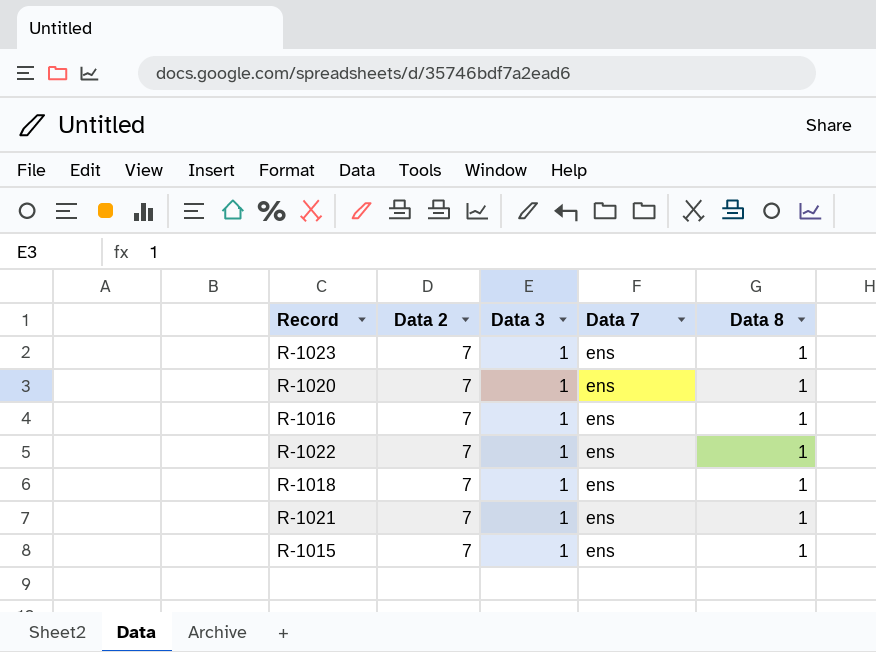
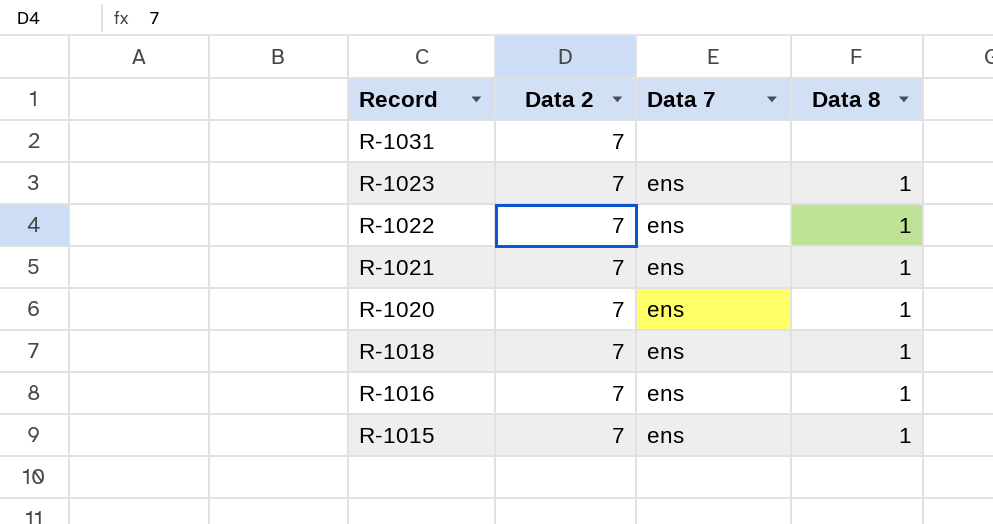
row order: none -> Record descending
column Data 3 | position: 3 -> none
row R-1031: none -> 7 | none | none

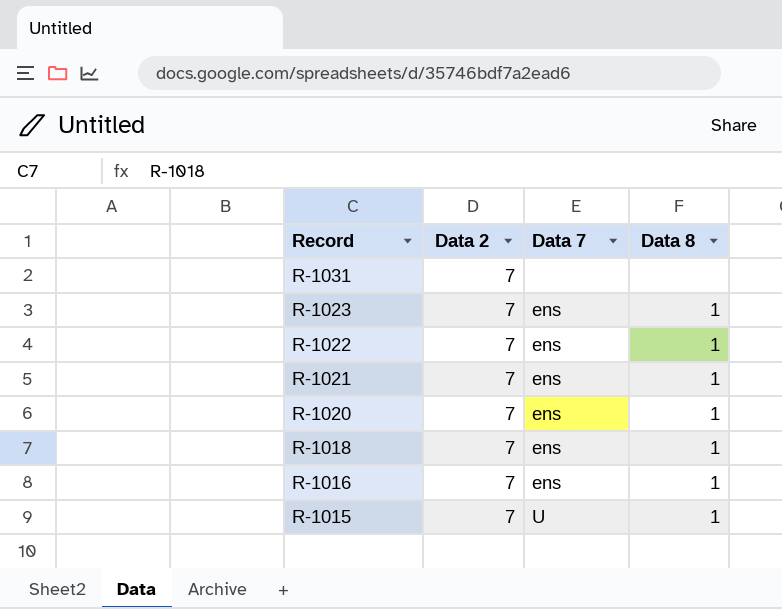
R-1015 | Data 7: ens -> U

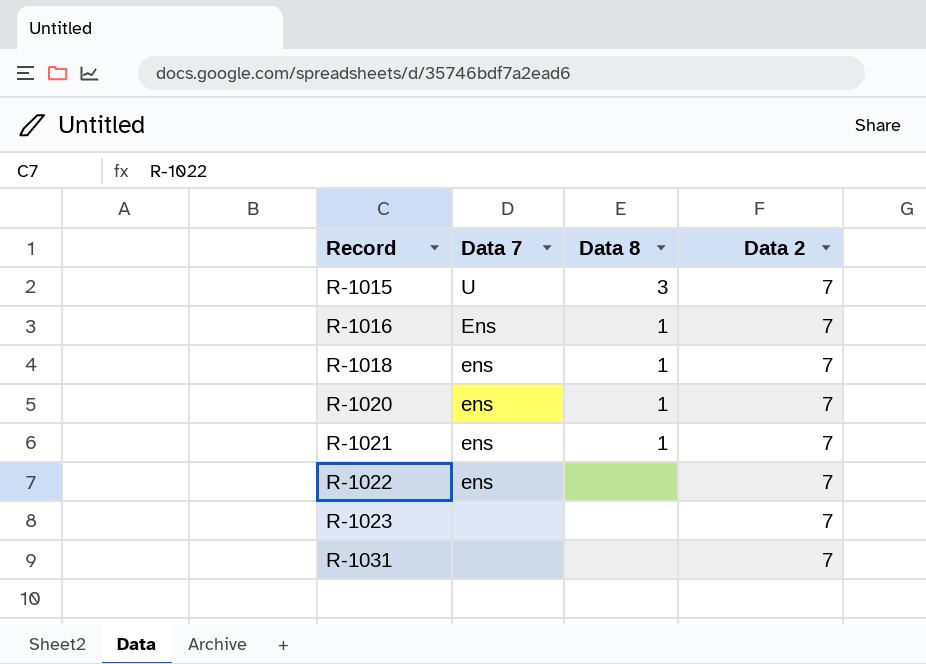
row order: Record descending -> Record ascending
column Data 2 | position: 2 -> 4
R-1015 | Data 8: 1 -> 3
R-1016 | Data 7: ens -> Ens
R-1022 | Data 8: 1 -> none
R-1023 | Data 7: ens -> none
R-1023 | Data 8: 1 -> none

